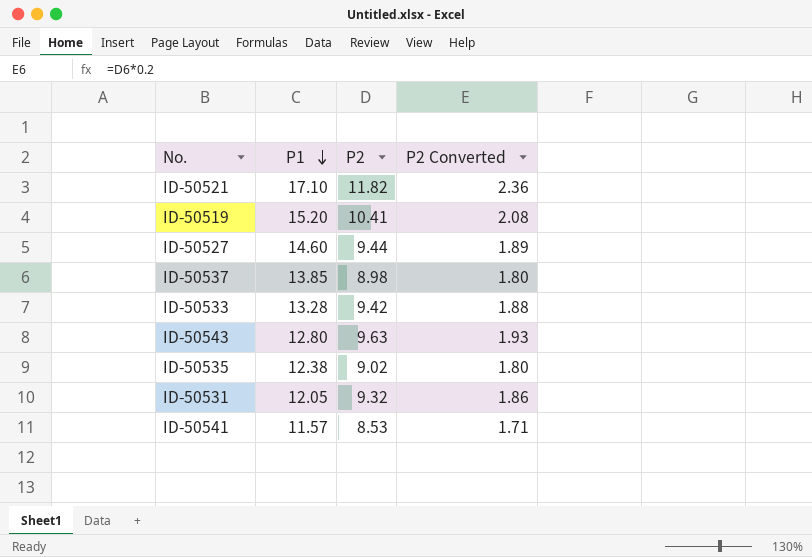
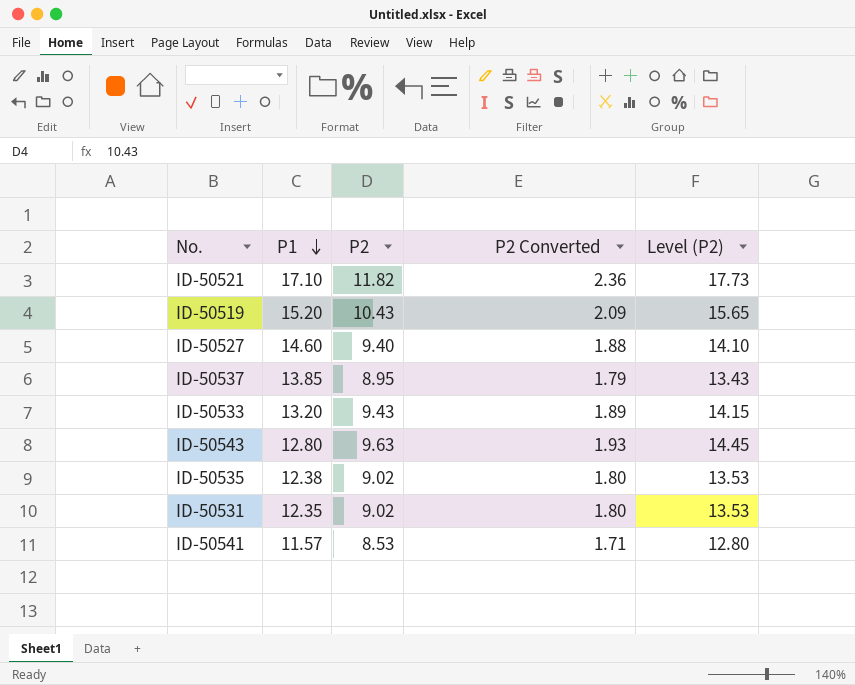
column Level (P2) | formula: none -> [P2] * 1.5
ID-50519 | P2: 10.41 -> 10.43
ID-50519 | P2 Converted: 2.08 -> 2.09
ID-50527 | P2: 9.44 -> 9.40
ID-50527 | P2 Converted: 1.89 -> 1.88
ID-50537 | P2: 8.98 -> 8.95
ID-50537 | P2 Converted: 1.80 -> 1.79
ID-50533 | P1: 13.28 -> 13.20
ID-50533 | P2: 9.42 -> 9.43
ID-50533 | P2 Converted: 1.88 -> 1.89
ID-50531 | P1: 12.05 -> 12.35
ID-50531 | P2: 9.32 -> 9.02
ID-50531 | P2 Converted: 1.86 -> 1.80

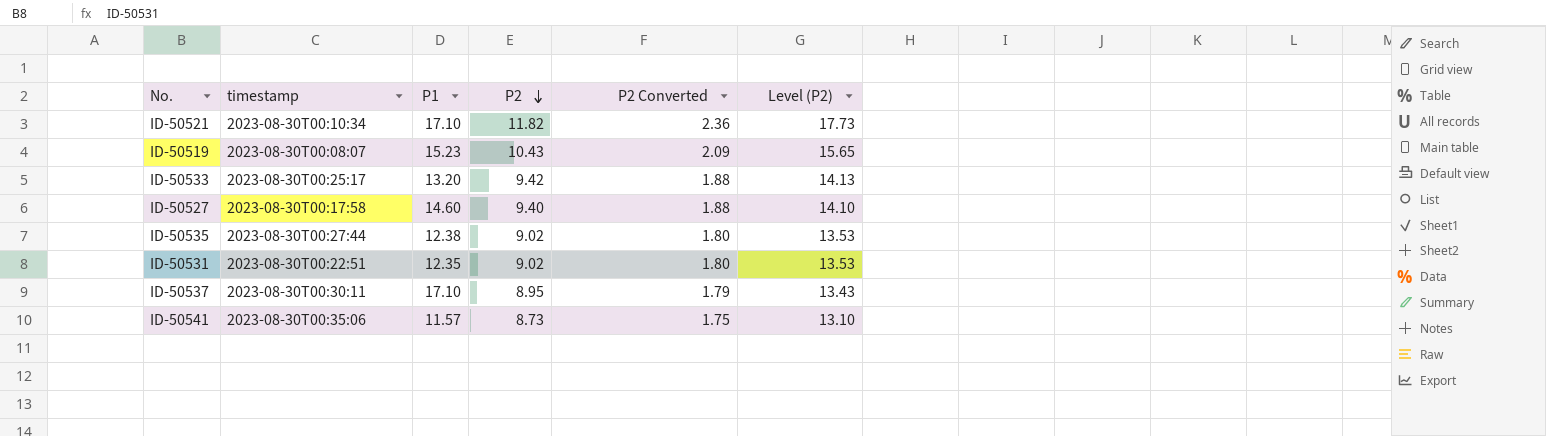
row order: P1 descending -> P2 descending
column timestamp | position: none -> 2
row ID-50543: 12.80 | 9.63 | 1.93 | 14.45 -> none
ID-50519 | P1: 15.20 -> 15.23
ID-50533 | P2: 9.43 -> 9.42
ID-50533 | P2 Converted: 1.89 -> 1.88
ID-50533 | Level (P2): 14.15 -> 14.13
ID-50537 | P1: 13.85 -> 17.10
ID-50541 | P2: 8.53 -> 8.73
ID-50541 | P2 Converted: 1.71 -> 1.75
ID-50541 | Level (P2): 12.80 -> 13.10

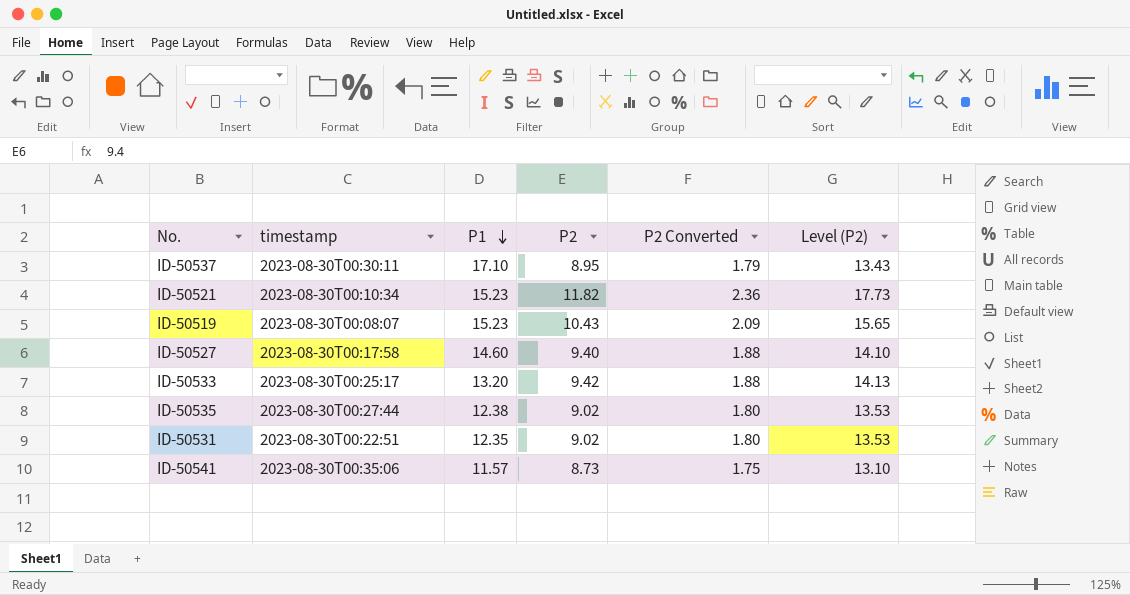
row order: P2 descending -> P1 descending
ID-50521 | P1: 17.10 -> 15.23

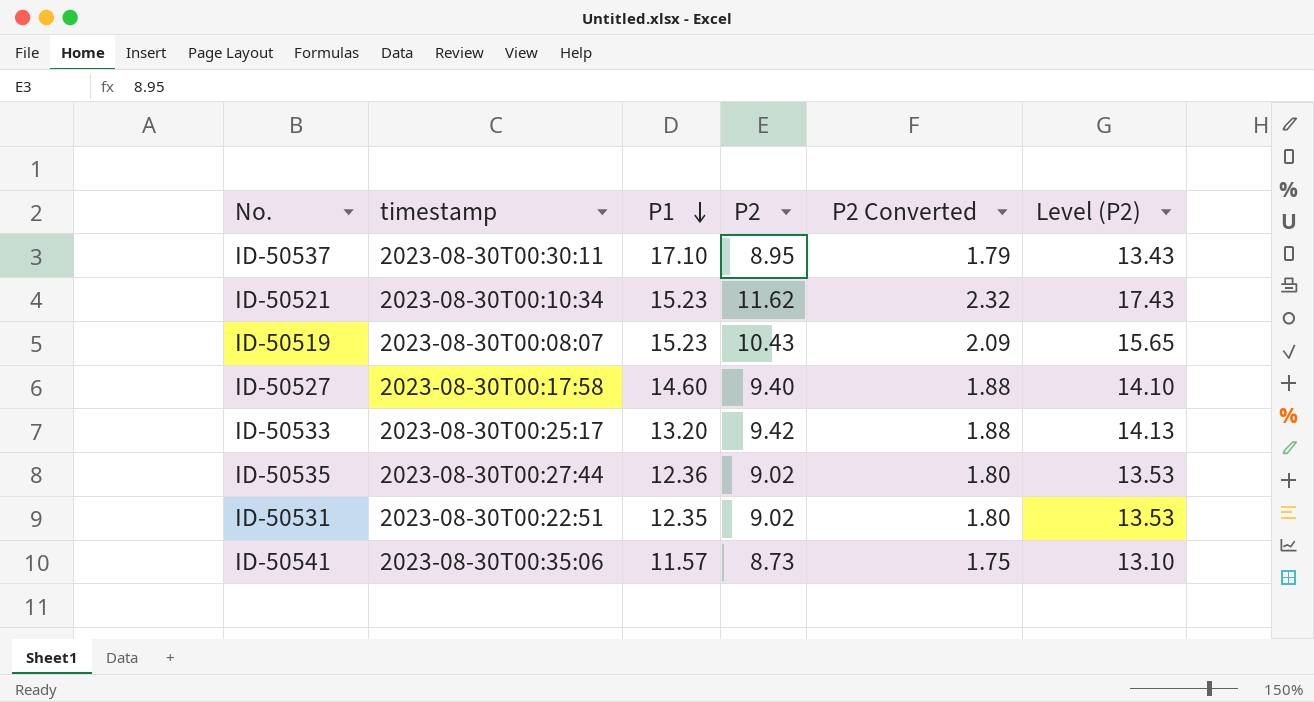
ID-50521 | P2: 11.82 -> 11.62
ID-50521 | P2 Converted: 2.36 -> 2.32
ID-50521 | Level (P2): 17.73 -> 17.43
ID-50535 | P1: 12.38 -> 12.36

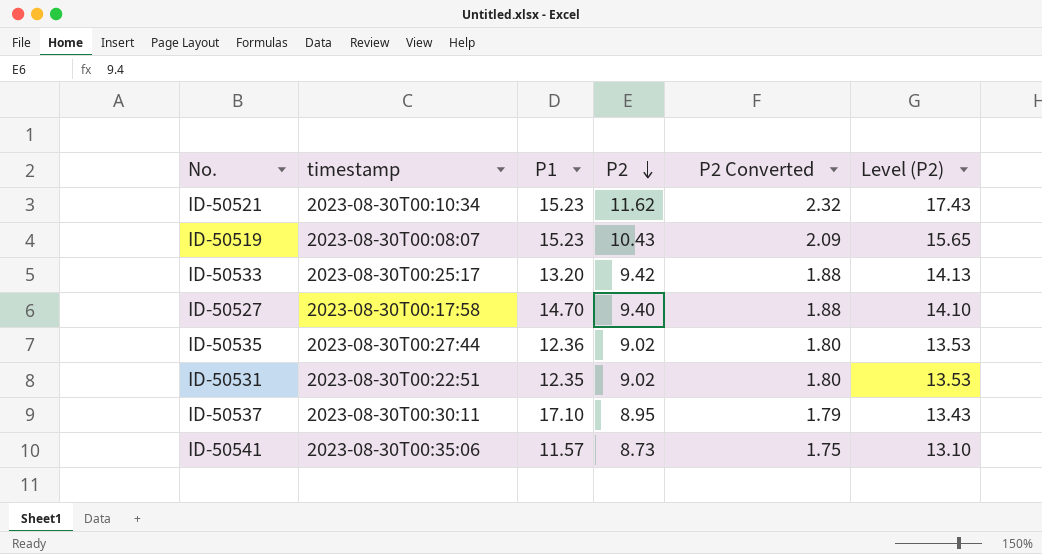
row order: P1 descending -> P2 descending
ID-50527 | P1: 14.60 -> 14.70

